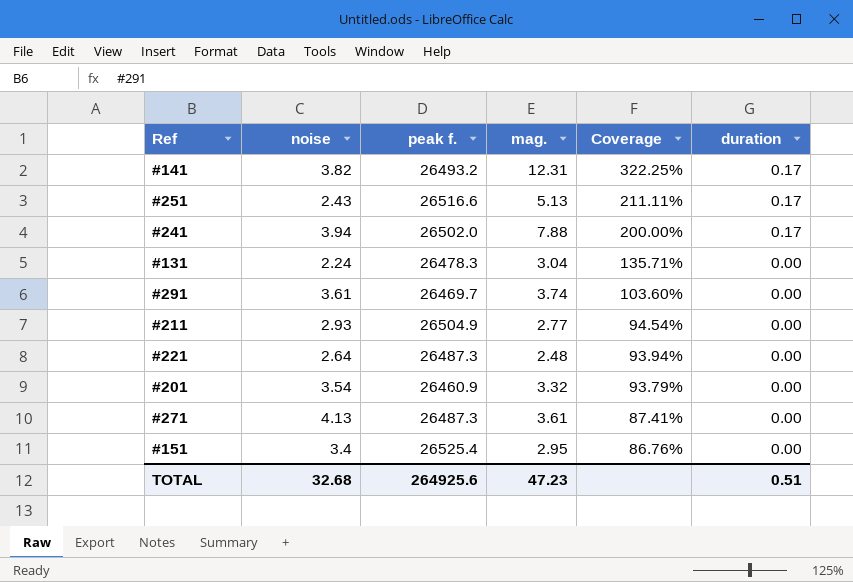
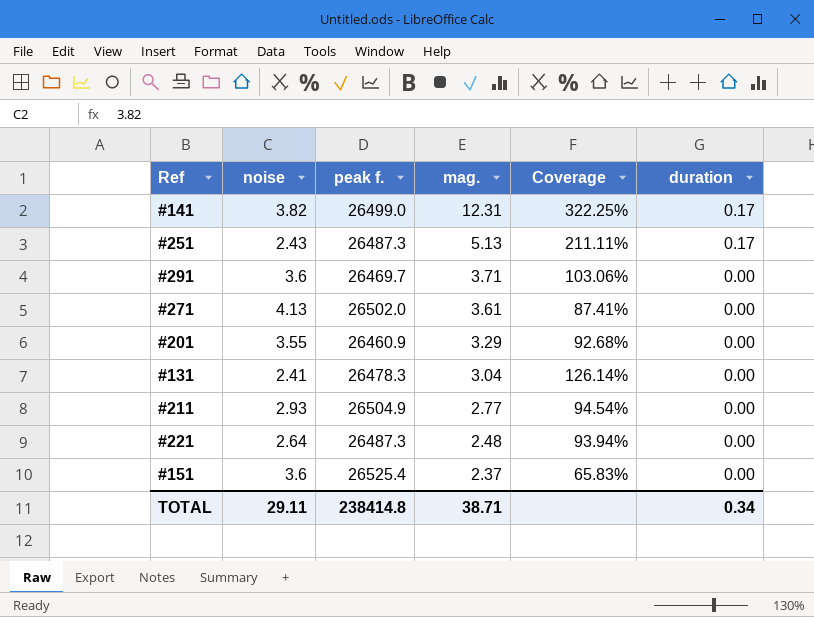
row order: Coverage descending -> mag. descending
row #241: 3.94 | 26502.0 | 7.88 | 200.00% | 0.17 -> none
#141 | peak f.: 26493.2 -> 26499.0
#251 | peak f.: 26516.6 -> 26487.3
#291 | noise: 3.61 -> 3.6
#291 | mag.: 3.74 -> 3.71
#291 | Coverage: 103.60% -> 103.06%
#271 | peak f.: 26487.3 -> 26502.0
#201 | noise: 3.54 -> 3.55
#201 | mag.: 3.32 -> 3.29
#201 | Coverage: 93.79% -> 92.68%
#131 | noise: 2.24 -> 2.41
#131 | Coverage: 135.71% -> 126.14%
#151 | noise: 3.4 -> 3.6
#151 | mag.: 2.95 -> 2.37
#151 | Coverage: 86.76% -> 65.83%
TOTAL | noise: 32.68 -> 29.11
TOTAL | peak f.: 264925.6 -> 238414.8
TOTAL | mag.: 47.23 -> 38.71
TOTAL | duration: 0.51 -> 0.34

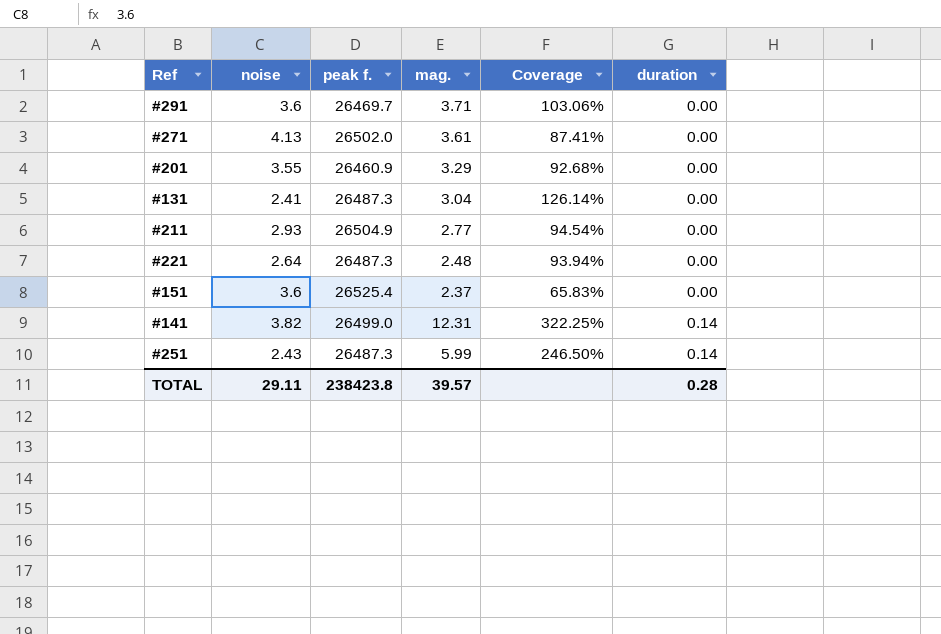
row order: mag. descending -> duration ascending
#131 | peak f.: 26478.3 -> 26487.3
#141 | duration: 0.17 -> 0.14
#251 | mag.: 5.13 -> 5.99
#251 | Coverage: 211.11% -> 246.50%
#251 | duration: 0.17 -> 0.14
TOTAL | peak f.: 238414.8 -> 238423.8
TOTAL | mag.: 38.71 -> 39.57
TOTAL | duration: 0.34 -> 0.28

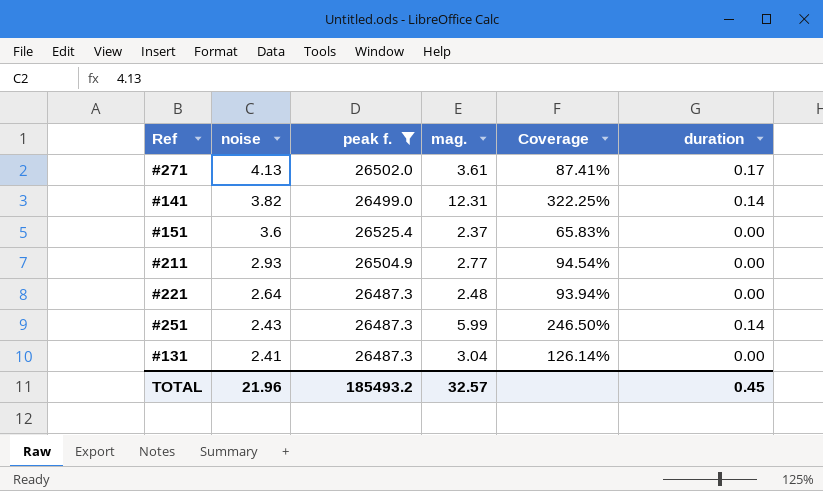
filter: none -> peak f. >= 26487.3
row order: duration ascending -> noise descending
#271 | duration: 0.00 -> 0.17
TOTAL | noise: 29.11 -> 21.96
TOTAL | peak f.: 238423.8 -> 185493.2
TOTAL | mag.: 39.57 -> 32.57
TOTAL | duration: 0.28 -> 0.45

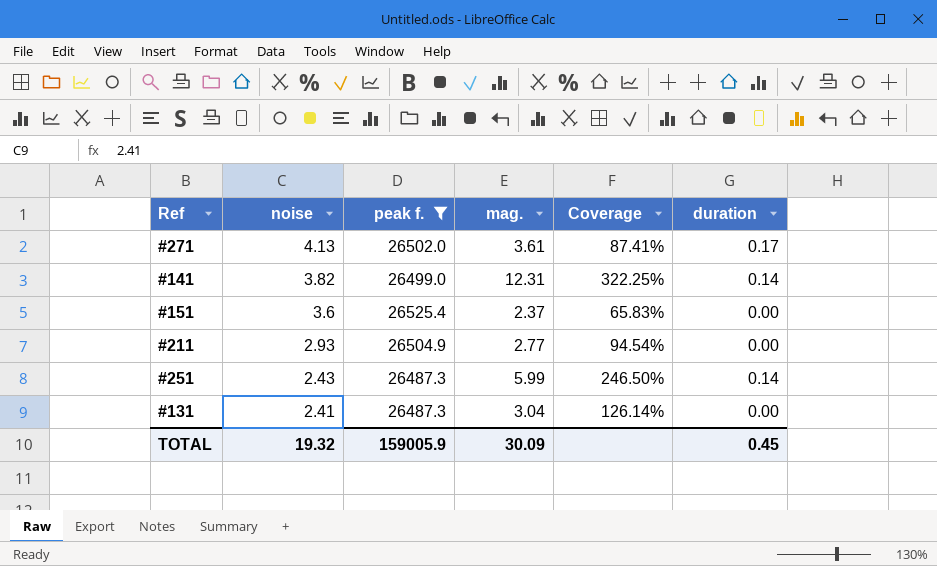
row #221: 2.64 | 26487.3 | 2.48 | 93.94% | 0.00 -> none
TOTAL | noise: 21.96 -> 19.32
TOTAL | peak f.: 185493.2 -> 159005.9
TOTAL | mag.: 32.57 -> 30.09

